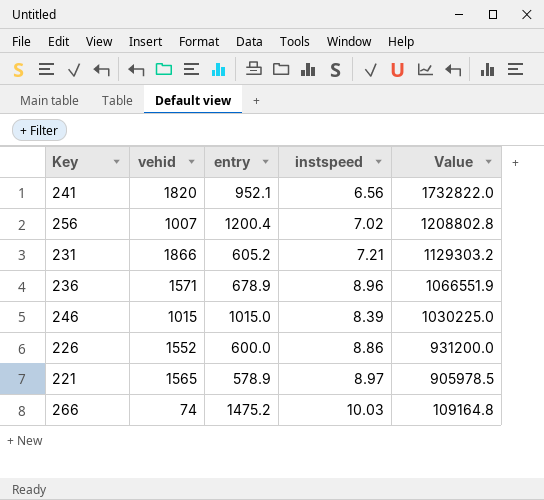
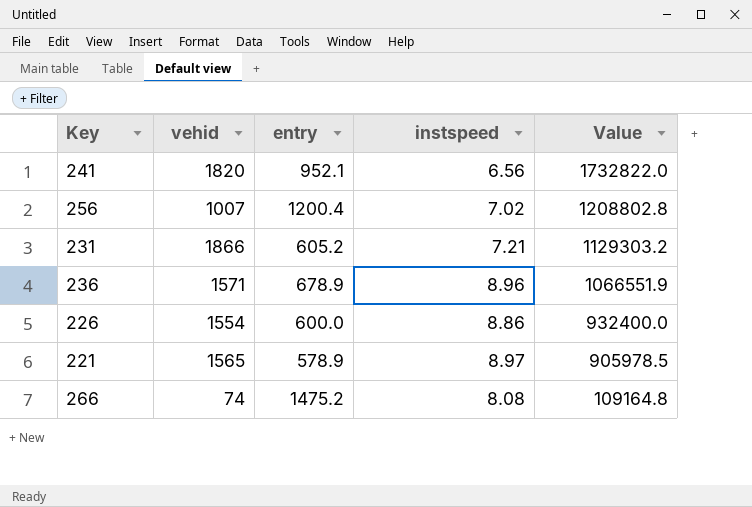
row 246: 1015 | 1015.0 | 8.39 | 1030225.0 -> none
226 | vehid: 1552 -> 1554
226 | Value: 931200.0 -> 932400.0
266 | instspeed: 10.03 -> 8.08

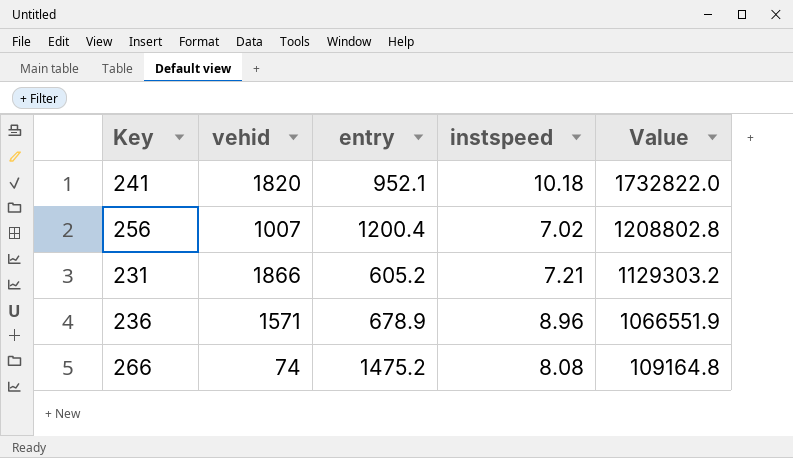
row 226: 1554 | 600.0 | 8.86 | 932400.0 -> none
row 221: 1565 | 578.9 | 8.97 | 905978.5 -> none
241 | instspeed: 6.56 -> 10.18

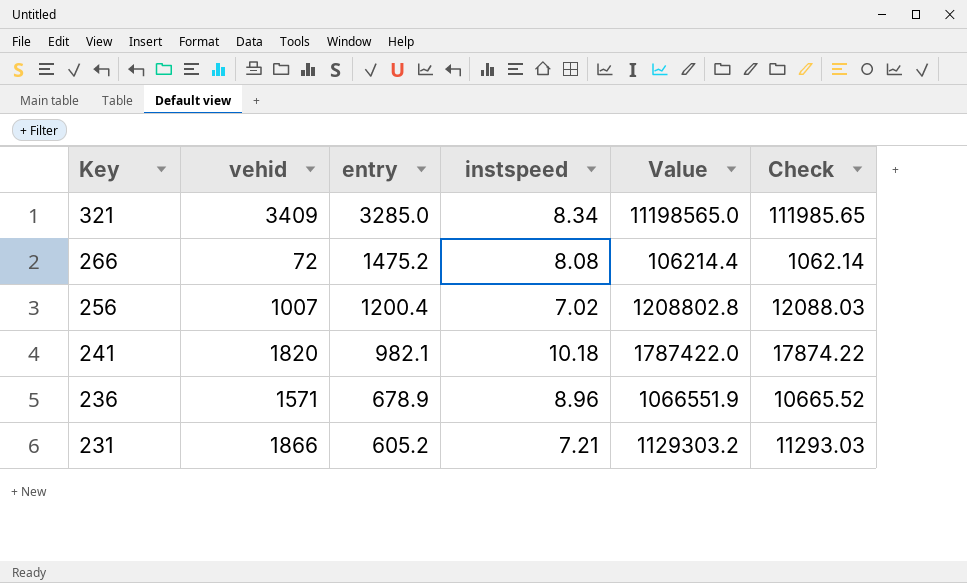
row order: Value descending -> Key descending
column Check | formula: none -> [Value] * 0.01
row 321: none -> 3409 | 3285.0 | 8.34 | 11198565.0 | 111985.65
266 | vehid: 74 -> 72
266 | Value: 109164.8 -> 106214.4
241 | entry: 952.1 -> 982.1
241 | Value: 1732822.0 -> 1787422.0

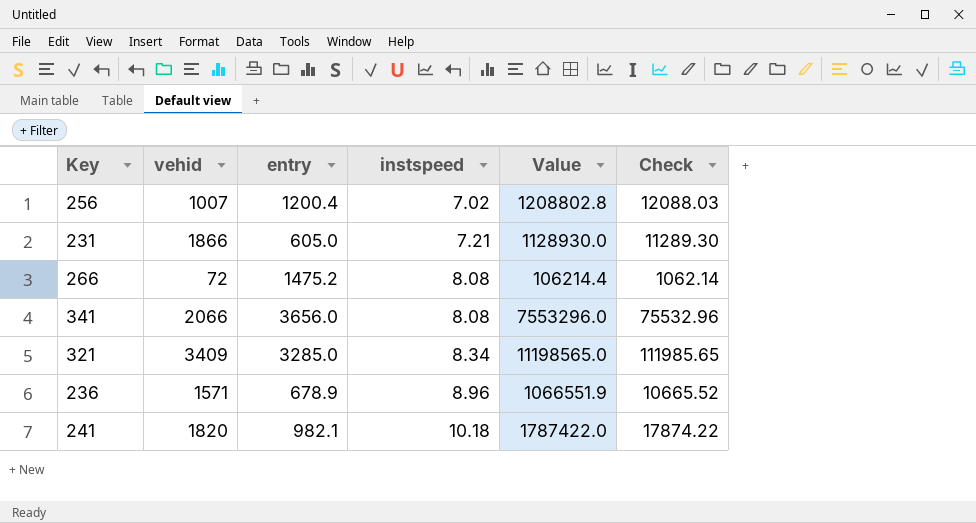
row order: Key descending -> instspeed ascending
231 | entry: 605.2 -> 605.0
231 | Value: 1129303.2 -> 1128930.0
231 | Check: 11293.03 -> 11289.30
row 341: none -> 2066 | 3656.0 | 8.08 | 7553296.0 | 75532.96

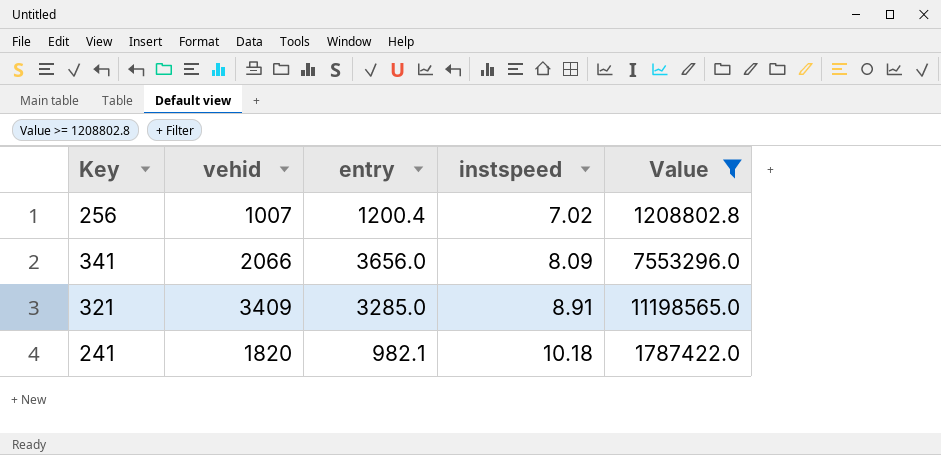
filter: none -> Value >= 1208802.8
column Check | formula: [Value] * 0.01 -> none
341 | instspeed: 8.08 -> 8.09
321 | instspeed: 8.34 -> 8.91

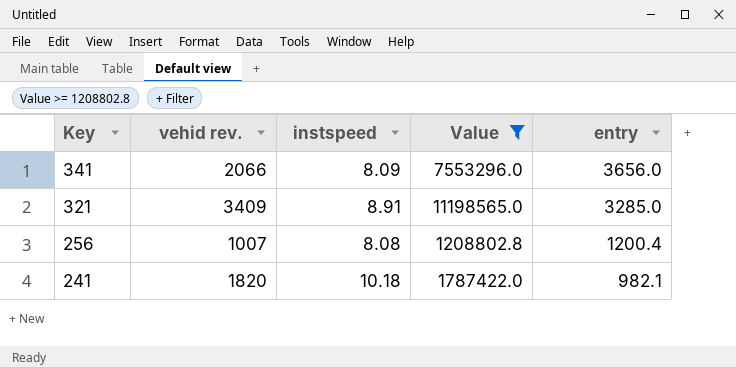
row order: instspeed ascending -> Key descending
column name: vehid -> vehid rev.
column entry | position: 3 -> 5
256 | instspeed: 7.02 -> 8.08

